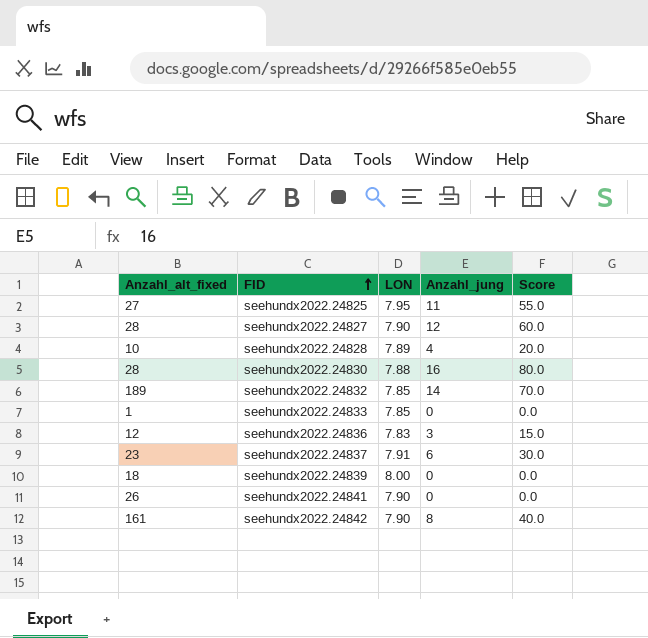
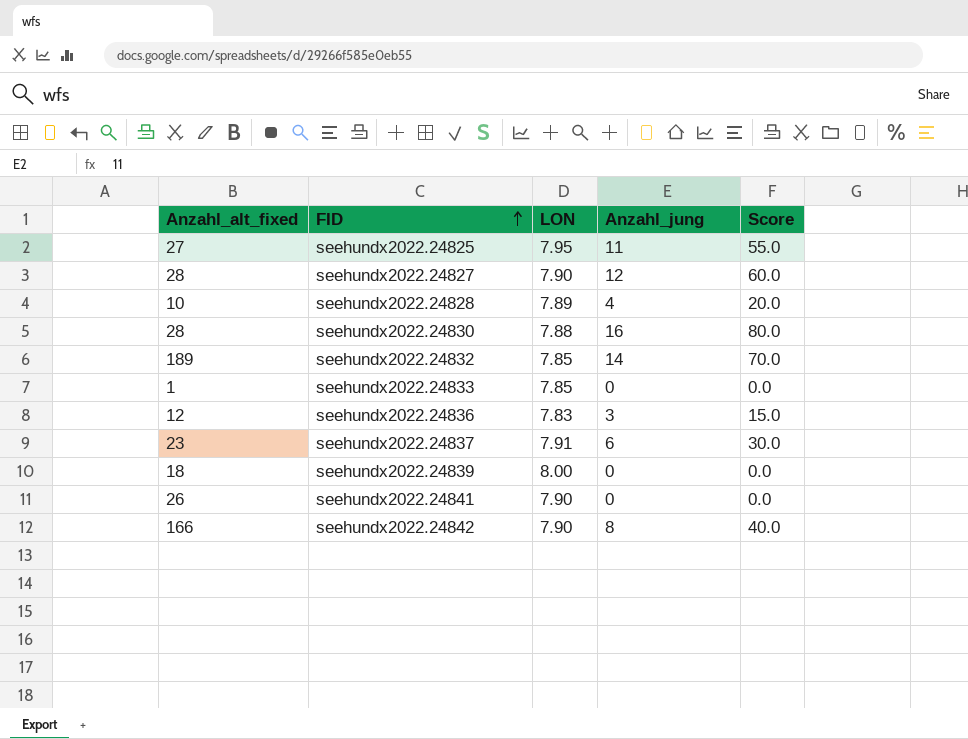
seehundx2022.24842 | Anzahl_alt_fixed: 161 -> 166

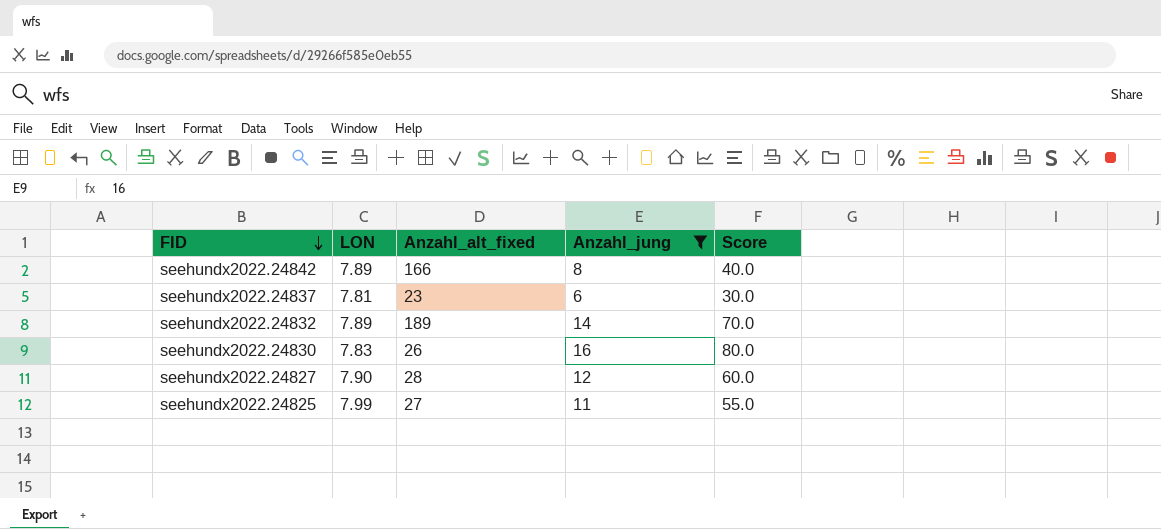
filter: none -> Anzahl_jung >= 6
row order: FID ascending -> FID descending
column Anzahl_alt_fixed | position: 1 -> 3
seehundx2022.24842 | LON: 7.90 -> 7.89
seehundx2022.24837 | LON: 7.91 -> 7.81
seehundx2022.24832 | LON: 7.85 -> 7.89
seehundx2022.24830 | LON: 7.88 -> 7.83
seehundx2022.24830 | Anzahl_alt_fixed: 28 -> 26
seehundx2022.24825 | LON: 7.95 -> 7.99

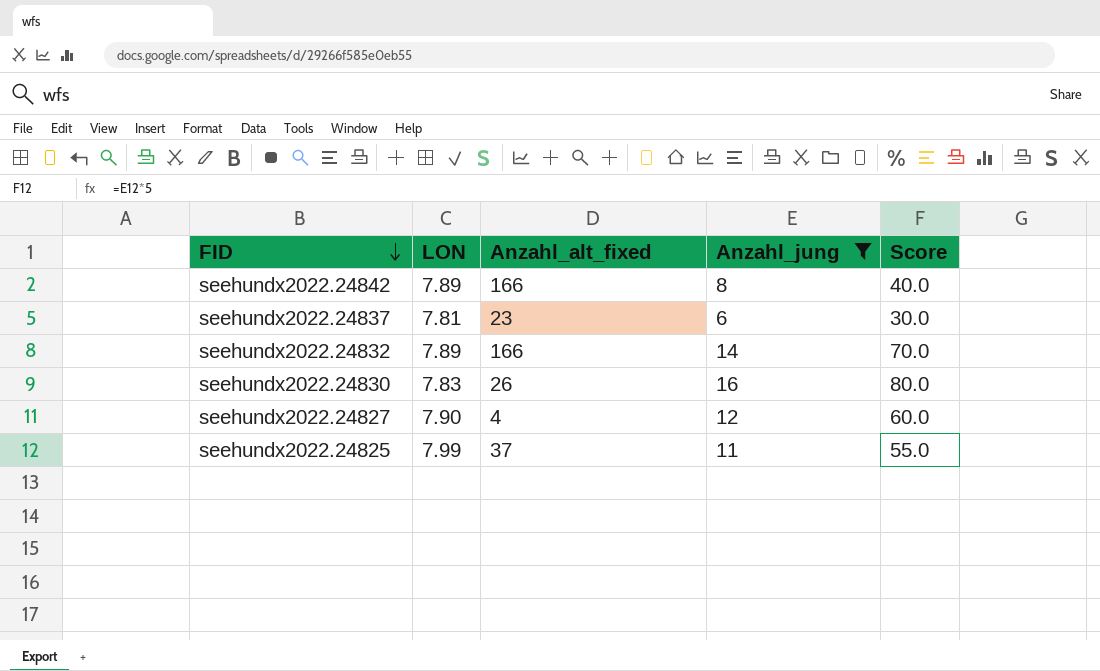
seehundx2022.24832 | Anzahl_alt_fixed: 189 -> 166
seehundx2022.24827 | Anzahl_alt_fixed: 28 -> 4
seehundx2022.24825 | Anzahl_alt_fixed: 27 -> 37

